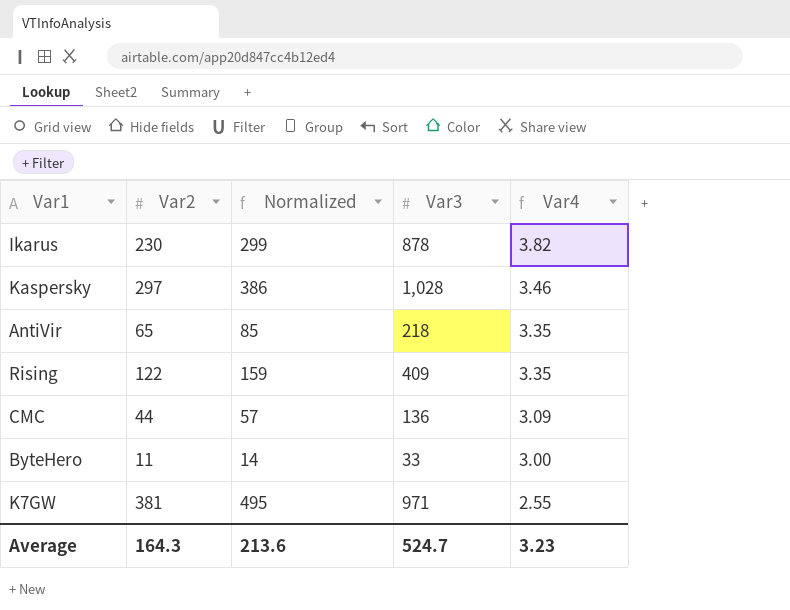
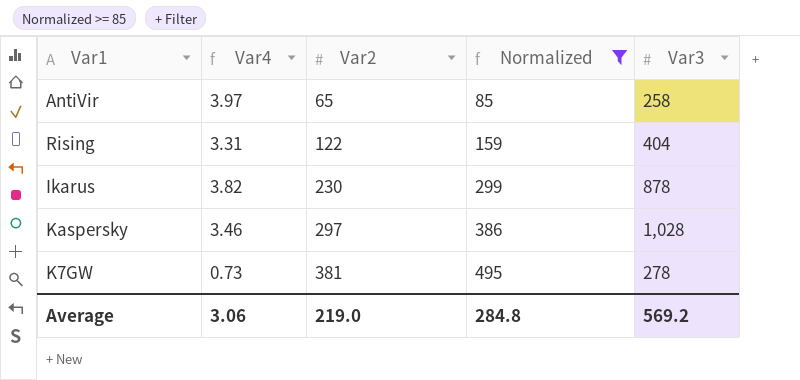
filter: none -> Normalized >= 85
row order: Var4 descending -> Var2 ascending
column Var4 | position: 5 -> 2
AntiVir | Var4: 3.35 -> 3.97
AntiVir | Var3: 218 -> 258
Rising | Var4: 3.35 -> 3.31
Rising | Var3: 409 -> 404
K7GW | Var4: 2.55 -> 0.73
K7GW | Var3: 971 -> 278
Average | Var4: 3.23 -> 3.06
Average | Var2: 164.3 -> 219.0
Average | Normalized: 213.6 -> 284.8
Average | Var3: 524.7 -> 569.2

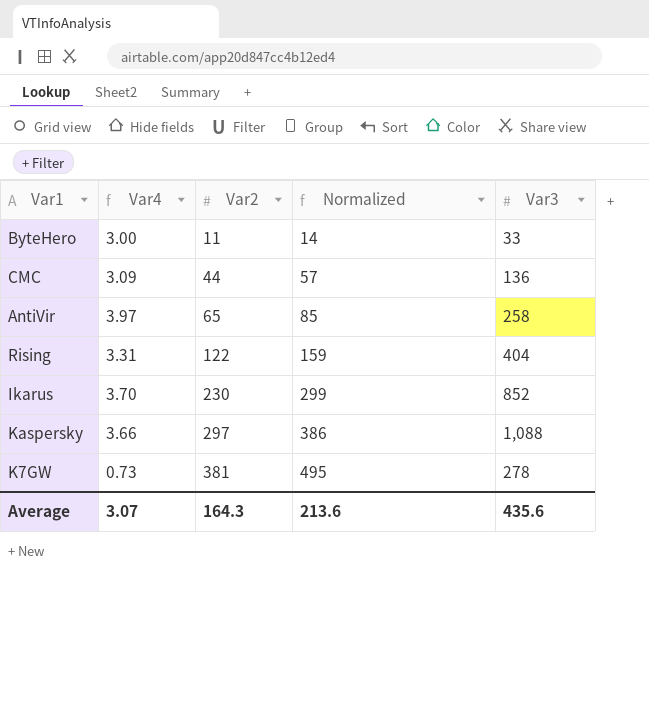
filter: Normalized >= 85 -> none
Ikarus | Var4: 3.82 -> 3.70
Ikarus | Var3: 878 -> 852
Kaspersky | Var4: 3.46 -> 3.66
Kaspersky | Var3: 1,028 -> 1,088
Average | Var4: 3.06 -> 3.07
Average | Var2: 219.0 -> 164.3
Average | Normalized: 284.8 -> 213.6
Average | Var3: 569.2 -> 435.6

